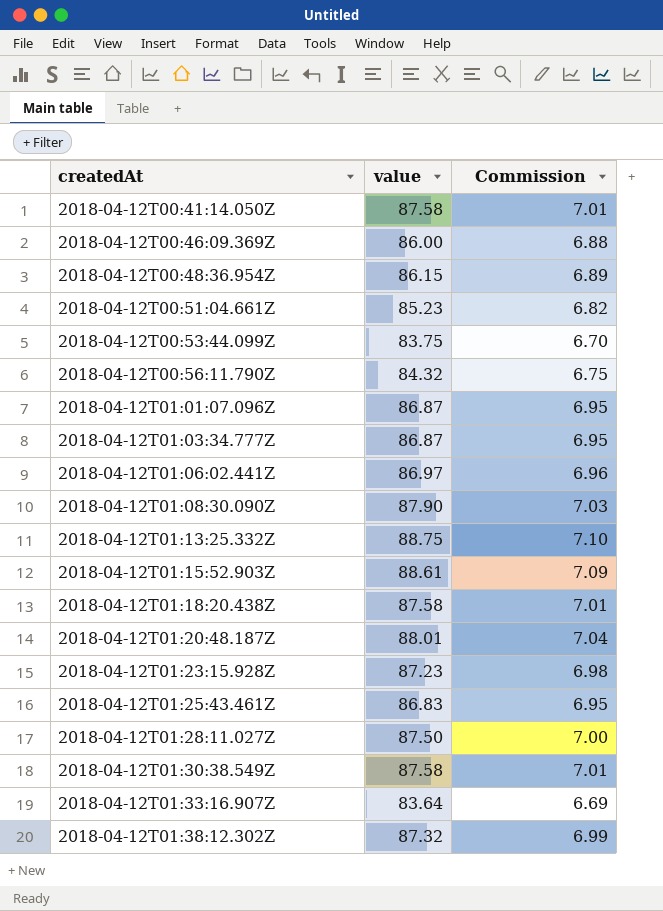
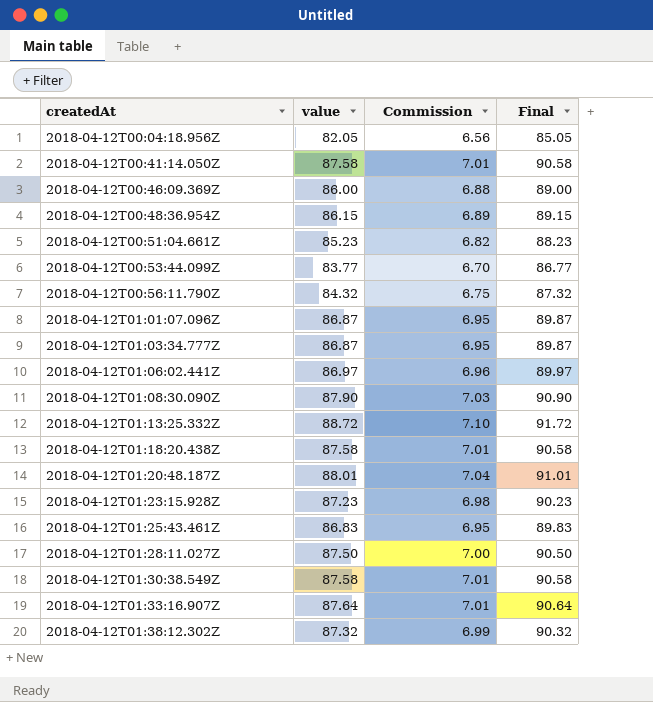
column Final | formula: none -> [value] + 3
row 2018-04-12T01:15:52.903Z: 88.61 | 7.09 -> none
row 2018-04-12T00:04:18.956Z: none -> 82.05 | 6.56 | 85.05
2018-04-12T00:53:44.099Z | value: 83.75 -> 83.77
2018-04-12T01:13:25.332Z | value: 88.75 -> 88.72
2018-04-12T01:33:16.907Z | value: 83.64 -> 87.64
2018-04-12T01:33:16.907Z | Commission: 6.69 -> 7.01

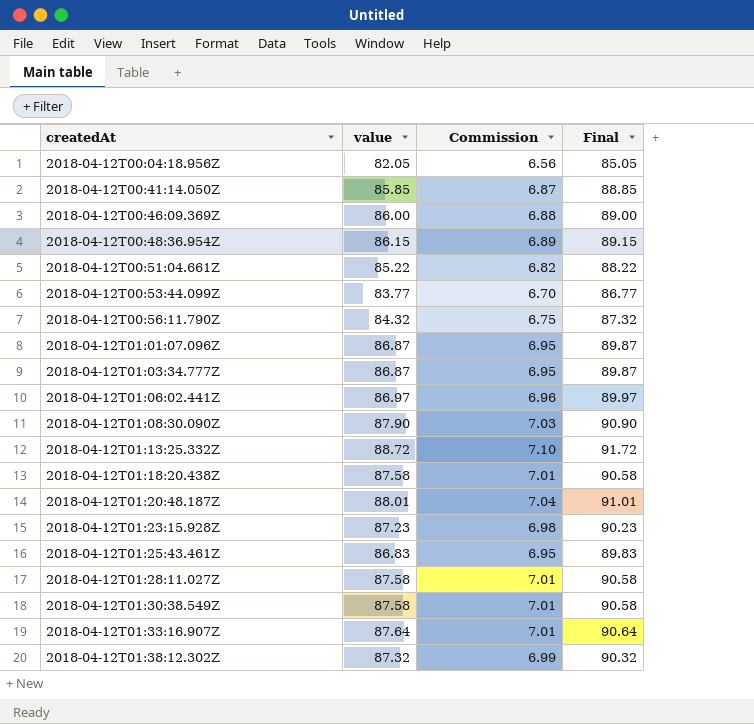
2018-04-12T00:41:14.050Z | value: 87.58 -> 85.85
2018-04-12T00:41:14.050Z | Commission: 7.01 -> 6.87
2018-04-12T00:41:14.050Z | Final: 90.58 -> 88.85
2018-04-12T00:51:04.661Z | value: 85.23 -> 85.22
2018-04-12T00:51:04.661Z | Final: 88.23 -> 88.22
2018-04-12T01:28:11.027Z | value: 87.50 -> 87.58
2018-04-12T01:28:11.027Z | Commission: 7.00 -> 7.01
2018-04-12T01:28:11.027Z | Final: 90.50 -> 90.58

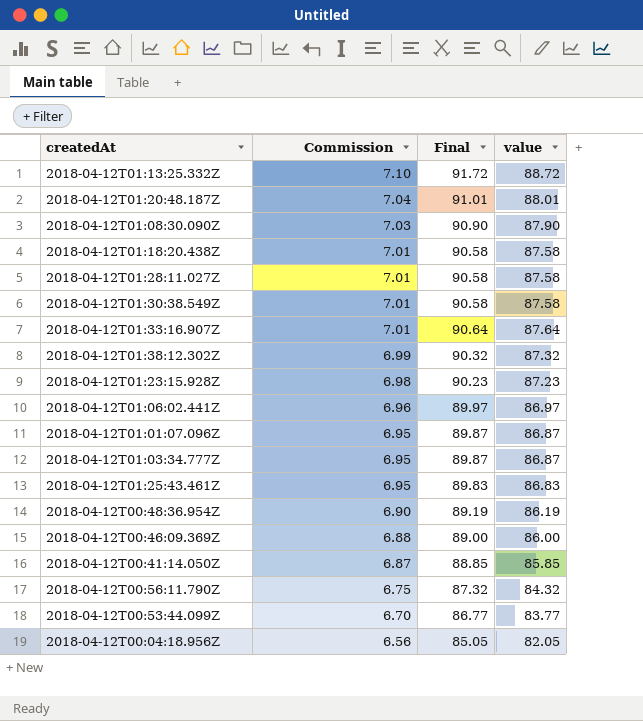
row order: createdAt ascending -> Commission descending
column value | position: 2 -> 4
row 2018-04-12T00:51:04.661Z: 85.22 | 6.82 | 88.22 -> none
2018-04-12T00:48:36.954Z | Commission: 6.89 -> 6.90
2018-04-12T00:48:36.954Z | Final: 89.15 -> 89.19
2018-04-12T00:48:36.954Z | value: 86.15 -> 86.19

